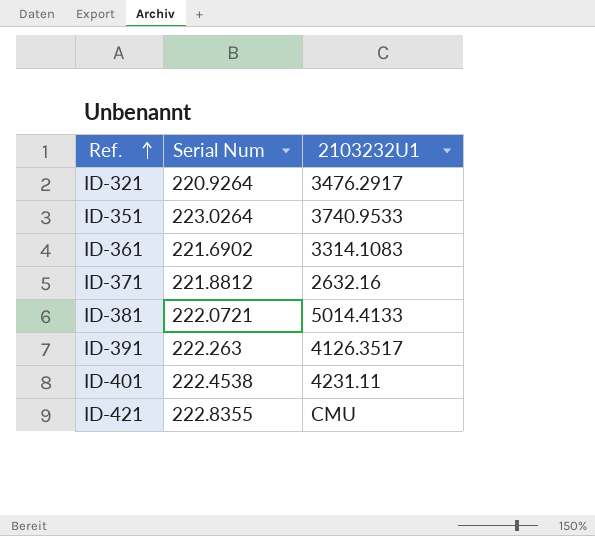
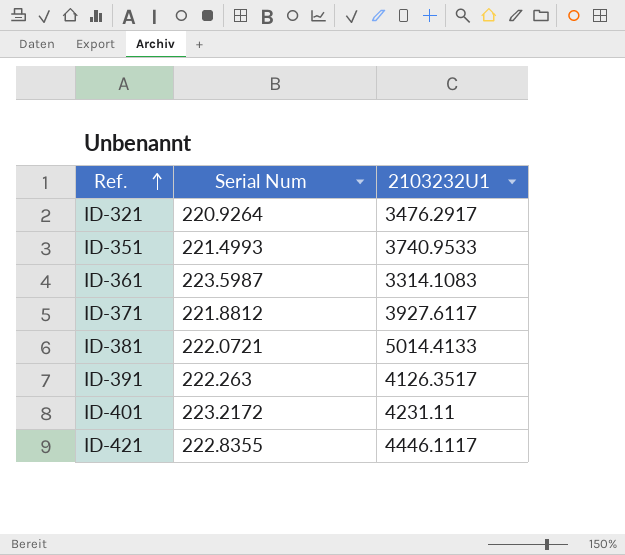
ID-351 | Serial Num: 223.0264 -> 221.4993
ID-361 | Serial Num: 221.6902 -> 223.5987
ID-371 | 2103232U1: 2632.16 -> 3927.6117
ID-401 | Serial Num: 222.4538 -> 223.2172
ID-421 | 2103232U1: CMU -> 4446.1117

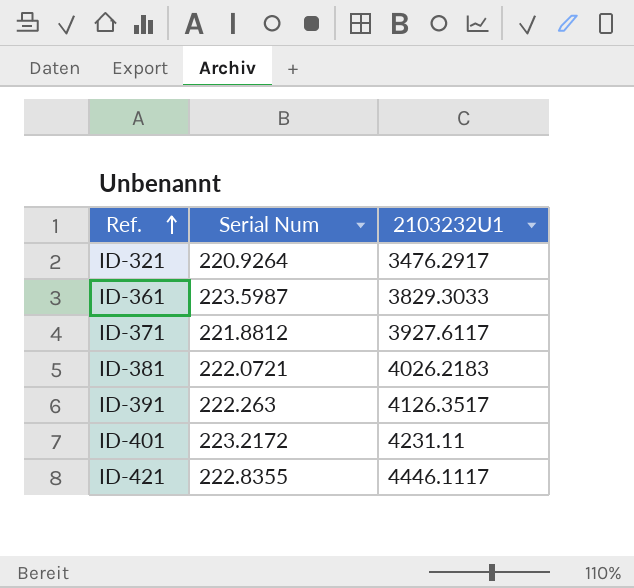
row ID-351: 221.4993 | 3740.9533 -> none
ID-361 | 2103232U1: 3314.1083 -> 3829.3033
ID-381 | 2103232U1: 5014.4133 -> 4026.2183

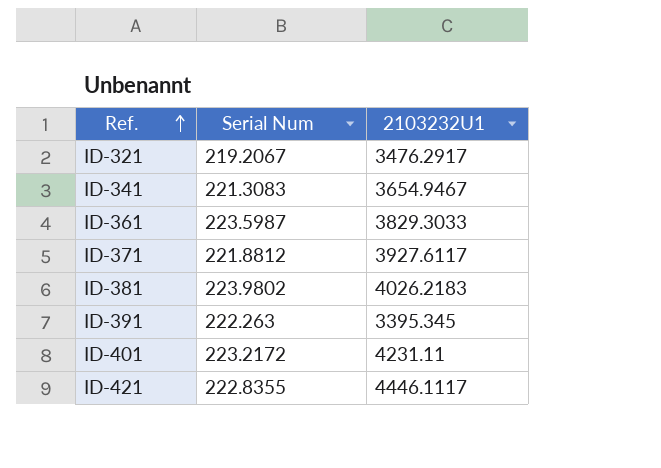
ID-321 | Serial Num: 220.9264 -> 219.2067
row ID-341: none -> 221.3083 | 3654.9467
ID-381 | Serial Num: 222.0721 -> 223.9802
ID-391 | 2103232U1: 4126.3517 -> 3395.345

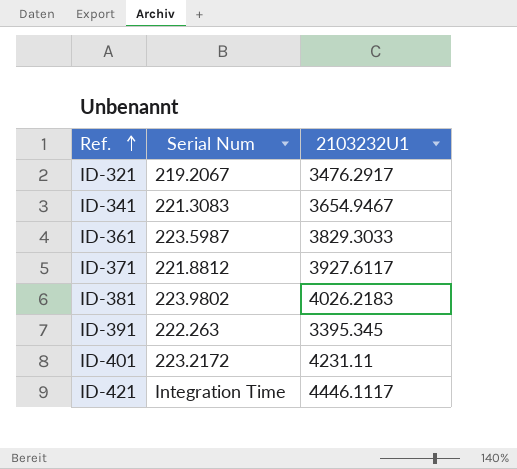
ID-421 | Serial Num: 222.8355 -> Integration Time

